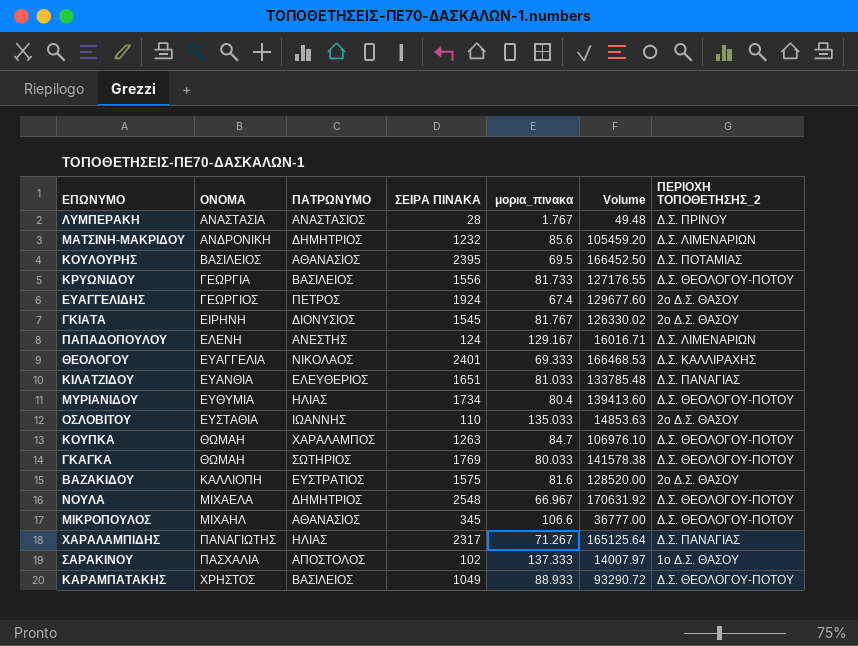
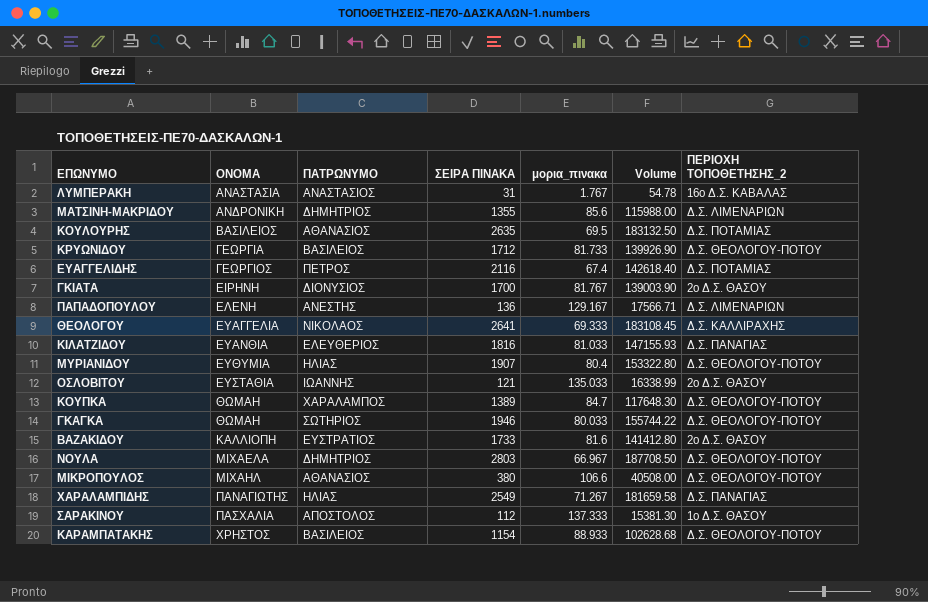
ΛΥΜΠΕΡΑΚΗ | ΣΕΙΡΑ ΠΙΝΑΚΑ: 28 -> 31
ΛΥΜΠΕΡΑΚΗ | Volume: 49.48 -> 54.78
ΛΥΜΠΕΡΑΚΗ | ΠΕΡΙΟΧΗ ΤΟΠΟΘΕΤΗΣΗΣ_2: Δ.Σ. ΠΡΙΝΟΥ -> 16ο Δ.Σ. ΚΑΒΑΛΑΣ
ΜΑΤΣΙΝΗ-ΜΑΚΡΙΔΟΥ | ΣΕΙΡΑ ΠΙΝΑΚΑ: 1232 -> 1355
ΜΑΤΣΙΝΗ-ΜΑΚΡΙΔΟΥ | Volume: 105459.20 -> 115988.00
ΚΟΥΛΟΥΡΗΣ | ΣΕΙΡΑ ΠΙΝΑΚΑ: 2395 -> 2635
ΚΟΥΛΟΥΡΗΣ | Volume: 166452.50 -> 183132.50
ΚΡΥΩΝΙΔΟΥ | ΣΕΙΡΑ ΠΙΝΑΚΑ: 1556 -> 1712
ΚΡΥΩΝΙΔΟΥ | Volume: 127176.55 -> 139926.90
ΕΥΑΓΓΕΛΙΔΗΣ | ΣΕΙΡΑ ΠΙΝΑΚΑ: 1924 -> 2116
ΕΥΑΓΓΕΛΙΔΗΣ | Volume: 129677.60 -> 142618.40
ΕΥΑΓΓΕΛΙΔΗΣ | ΠΕΡΙΟΧΗ ΤΟΠΟΘΕΤΗΣΗΣ_2: 2ο Δ.Σ. ΘΑΣΟΥ -> Δ.Σ. ΠΟΤΑΜΙΑΣ
ΓΚΙΑΤΑ | ΣΕΙΡΑ ΠΙΝΑΚΑ: 1545 -> 1700
ΓΚΙΑΤΑ | Volume: 126330.02 -> 139003.90
ΠΑΠΑΔΟΠΟΥΛΟΥ | ΣΕΙΡΑ ΠΙΝΑΚΑ: 124 -> 136
ΠΑΠΑΔΟΠΟΥΛΟΥ | Volume: 16016.71 -> 17566.71
ΘΕΟΛΟΓΟΥ | ΣΕΙΡΑ ΠΙΝΑΚΑ: 2401 -> 2641
ΘΕΟΛΟΓΟΥ | Volume: 166468.53 -> 183108.45
ΚΙΛΑΤΖΙΔΟΥ | ΣΕΙΡΑ ΠΙΝΑΚΑ: 1651 -> 1816
ΚΙΛΑΤΖΙΔΟΥ | Volume: 133785.48 -> 147155.93
ΜΥΡΙΑΝΙΔΟΥ | ΣΕΙΡΑ ΠΙΝΑΚΑ: 1734 -> 1907
ΜΥΡΙΑΝΙΔΟΥ | Volume: 139413.60 -> 153322.80
ΟΣΛΟΒΙΤΟΥ | ΣΕΙΡΑ ΠΙΝΑΚΑ: 110 -> 121
ΟΣΛΟΒΙΤΟΥ | Volume: 14853.63 -> 16338.99
ΚΟΥΠΚΑ | ΣΕΙΡΑ ΠΙΝΑΚΑ: 1263 -> 1389
ΚΟΥΠΚΑ | Volume: 106976.10 -> 117648.30
ΓΚΑΓΚΑ | ΣΕΙΡΑ ΠΙΝΑΚΑ: 1769 -> 1946
ΓΚΑΓΚΑ | Volume: 141578.38 -> 155744.22
ΒΑΖΑΚΙΔΟΥ | ΣΕΙΡΑ ΠΙΝΑΚΑ: 1575 -> 1733
ΒΑΖΑΚΙΔΟΥ | Volume: 128520.00 -> 141412.80
ΝΟΥΛΑ | ΣΕΙΡΑ ΠΙΝΑΚΑ: 2548 -> 2803
ΝΟΥΛΑ | Volume: 170631.92 -> 187708.50
ΜΙΚΡΟΠΟΥΛΟΣ | ΣΕΙΡΑ ΠΙΝΑΚΑ: 345 -> 380
ΜΙΚΡΟΠΟΥΛΟΣ | Volume: 36777.00 -> 40508.00
ΧΑΡΑΛΑΜΠΙΔΗΣ | ΣΕΙΡΑ ΠΙΝΑΚΑ: 2317 -> 2549
ΧΑΡΑΛΑΜΠΙΔΗΣ | Volume: 165125.64 -> 181659.58
ΣΑΡΑΚΙΝΟΥ | ΣΕΙΡΑ ΠΙΝΑΚΑ: 102 -> 112
ΣΑΡΑΚΙΝΟΥ | Volume: 14007.97 -> 15381.30
ΚΑΡΑΜΠΑΤΑΚΗΣ | ΣΕΙΡΑ ΠΙΝΑΚΑ: 1049 -> 1154
ΚΑΡΑΜΠΑΤΑΚΗΣ | Volume: 93290.72 -> 102628.68

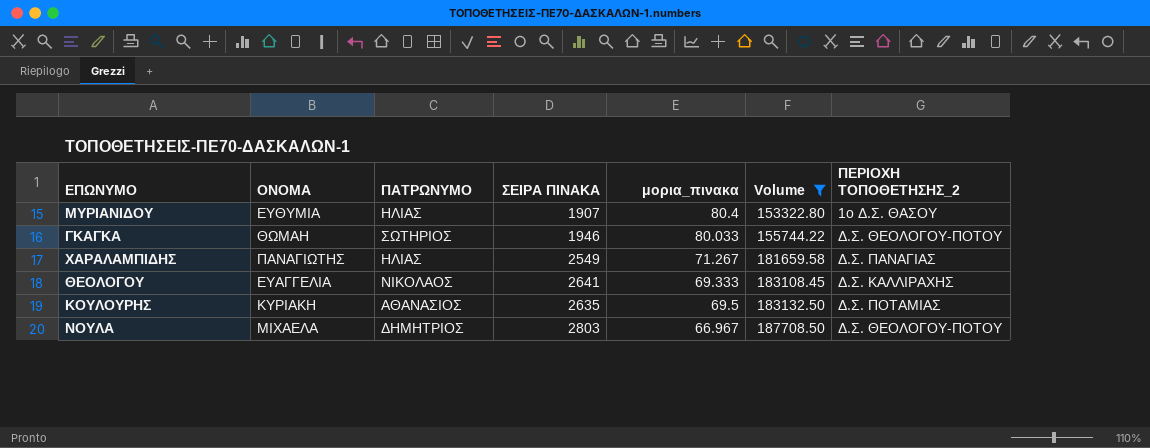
filter: none -> Volume >= 153322.80
row order: ΟΝΟΜΑ ascending -> Volume ascending
ΜΥΡΙΑΝΙΔΟΥ | ΠΕΡΙΟΧΗ ΤΟΠΟΘΕΤΗΣΗΣ_2: Δ.Σ. ΘΕΟΛΟΓΟΥ-ΠΟΤΟΥ -> 1ο Δ.Σ. ΘΑΣΟΥ
ΚΟΥΛΟΥΡΗΣ | ΟΝΟΜΑ: ΒΑΣΙΛΕΙΟΣ -> ΚΥΡΙΑΚΗ

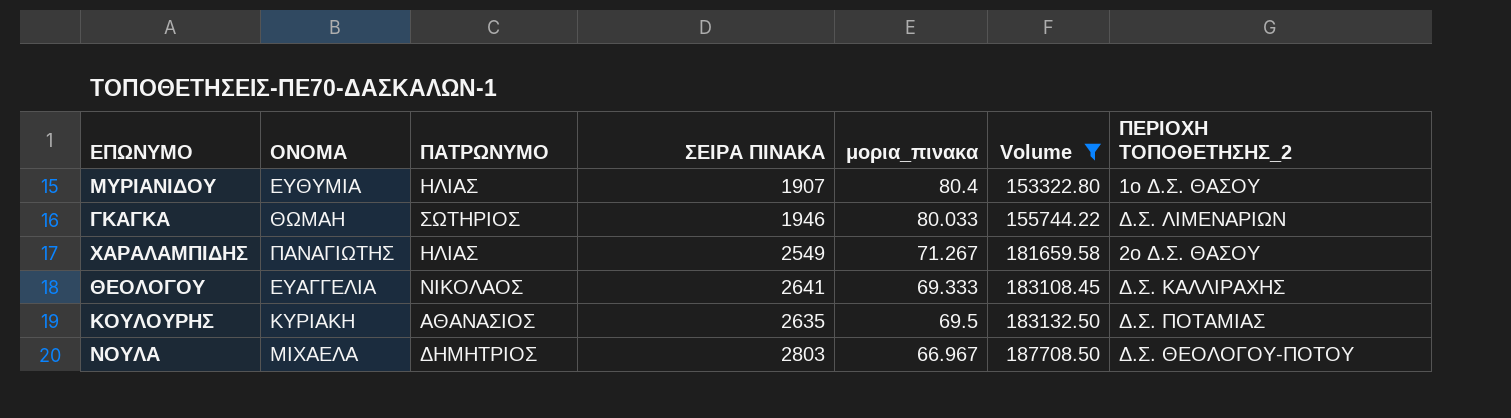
ΓΚΑΓΚΑ | ΠΕΡΙΟΧΗ ΤΟΠΟΘΕΤΗΣΗΣ_2: Δ.Σ. ΘΕΟΛΟΓΟΥ-ΠΟΤΟΥ -> Δ.Σ. ΛΙΜΕΝΑΡΙΩΝ
ΧΑΡΑΛΑΜΠΙΔΗΣ | ΠΕΡΙΟΧΗ ΤΟΠΟΘΕΤΗΣΗΣ_2: Δ.Σ. ΠΑΝΑΓΙΑΣ -> 2ο Δ.Σ. ΘΑΣΟΥ

